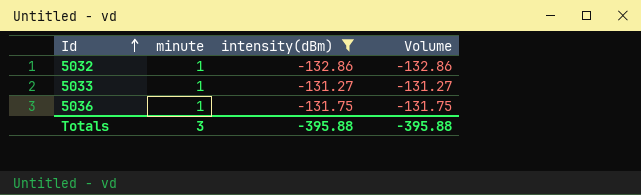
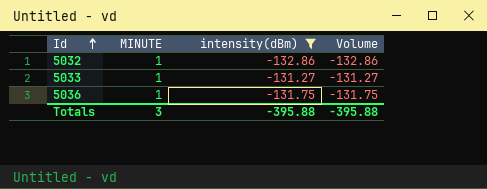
column name: minute -> MINUTE

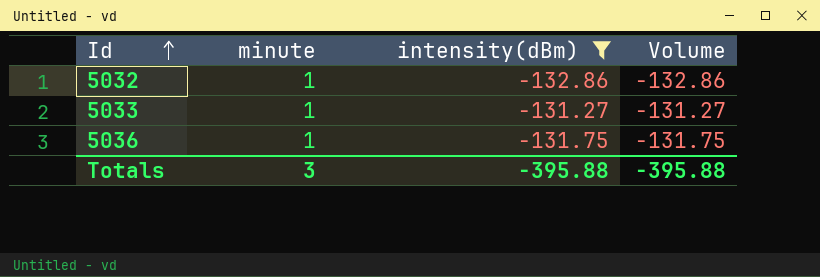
column name: MINUTE -> minute

